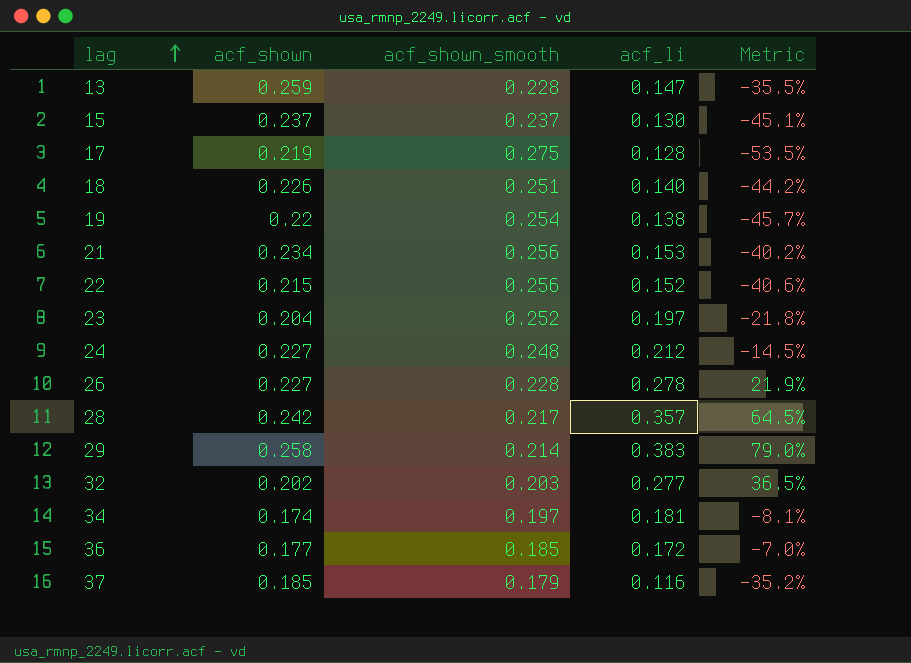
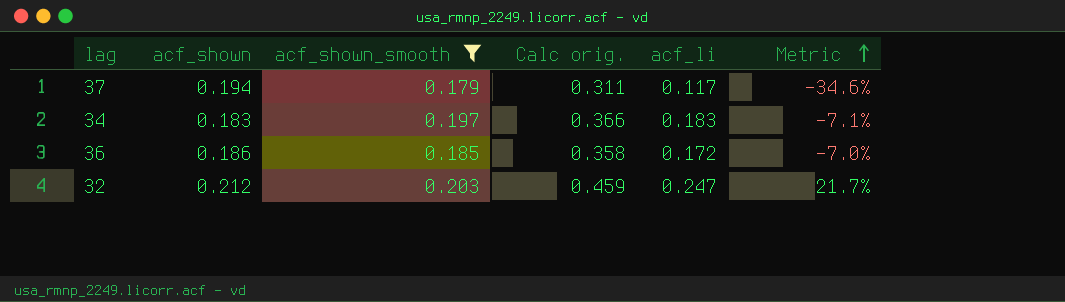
filter: none -> acf_shown_smooth <= 0.203
row order: lag ascending -> Metric ascending
column Calc orig. | formula: none -> [acf_shown] + [acf_li]
37 | acf_shown: 0.185 -> 0.194
37 | acf_li: 0.116 -> 0.117
37 | Metric: -35.2% -> -34.6%
34 | acf_shown: 0.174 -> 0.183
34 | acf_li: 0.181 -> 0.183
34 | Metric: -8.1% -> -7.1%
36 | acf_shown: 0.177 -> 0.186
32 | acf_shown: 0.202 -> 0.212
32 | acf_li: 0.277 -> 0.247
32 | Metric: 36.5% -> 21.7%

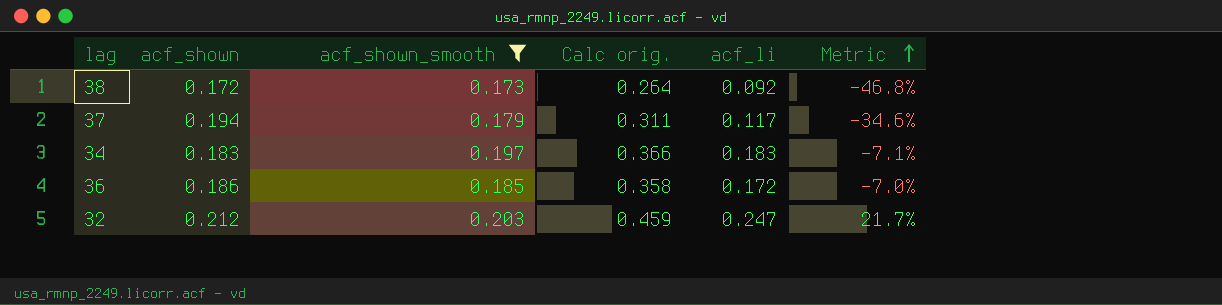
row 38: none -> 0.172 | 0.173 | 0.264 | 0.092 | -46.8%

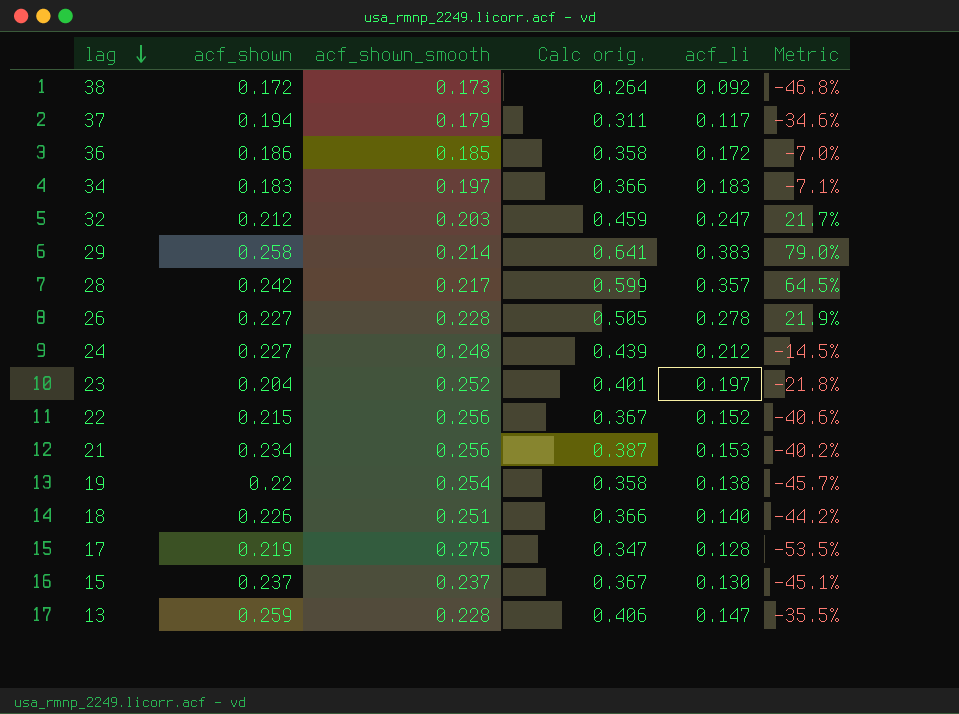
filter: acf_shown_smooth <= 0.203 -> none
row order: Metric ascending -> lag descending

